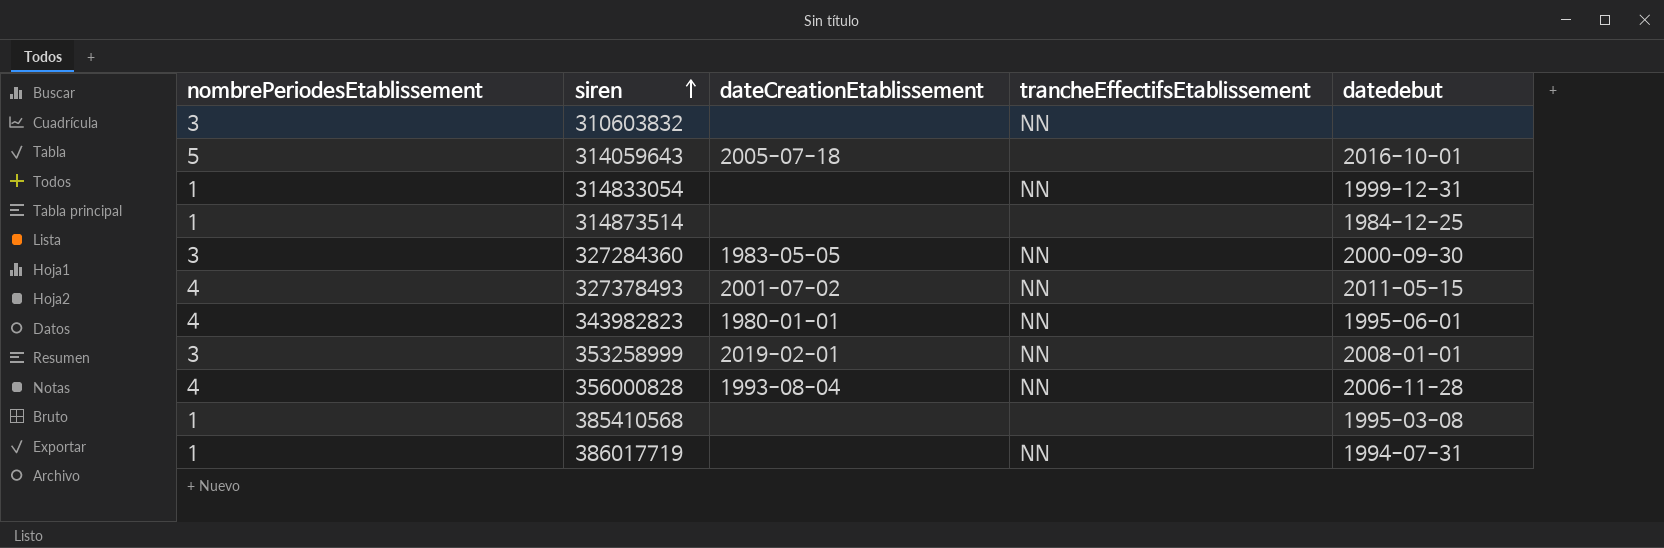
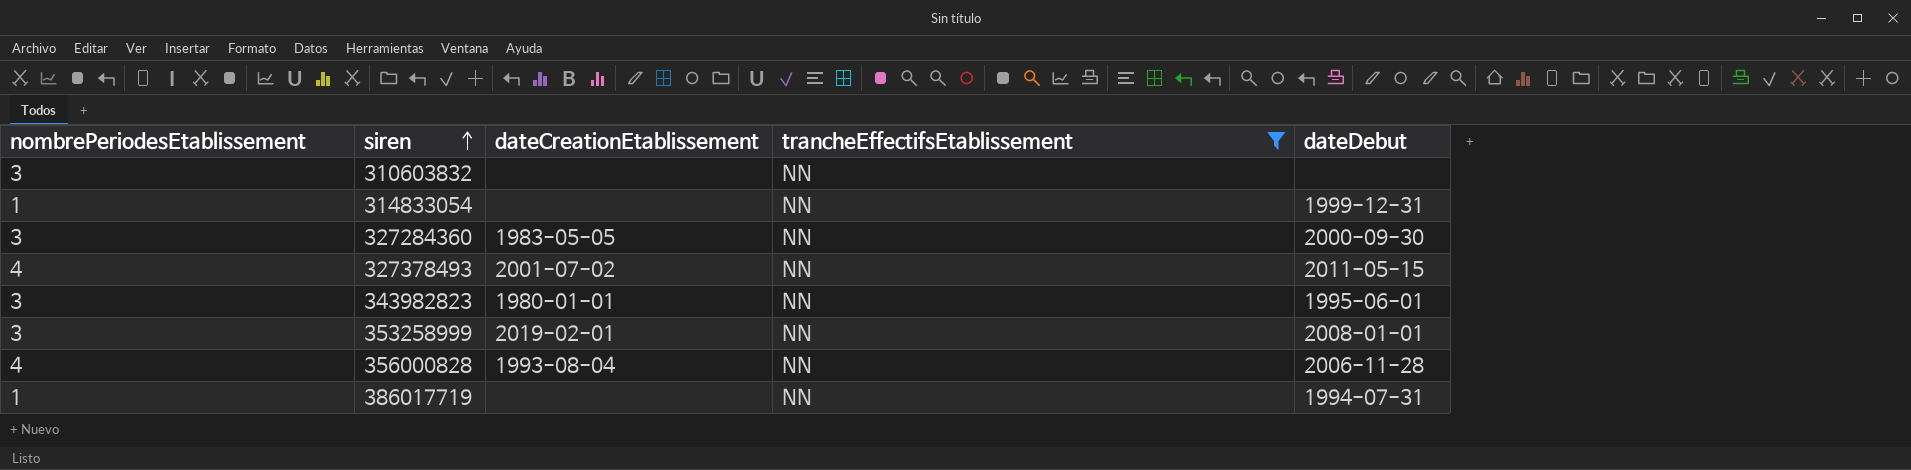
filter: none -> trancheEffectifsEtablissement = NN
column name: datedebut -> dateDebut
343982823 | nombrePeriodesEtablissement: 4 -> 3

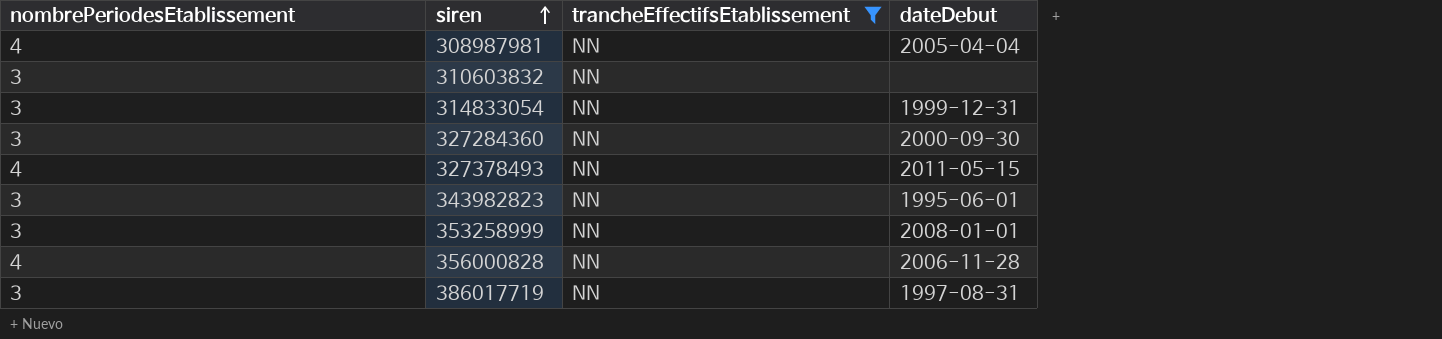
column dateCreationEtablissement | position: 3 -> none
row 308987981: none -> 4 | NN | 2005-04-04
314833054 | nombrePeriodesEtablissement: 1 -> 3
386017719 | nombrePeriodesEtablissement: 1 -> 3
386017719 | dateDebut: 1994-07-31 -> 1997-08-31

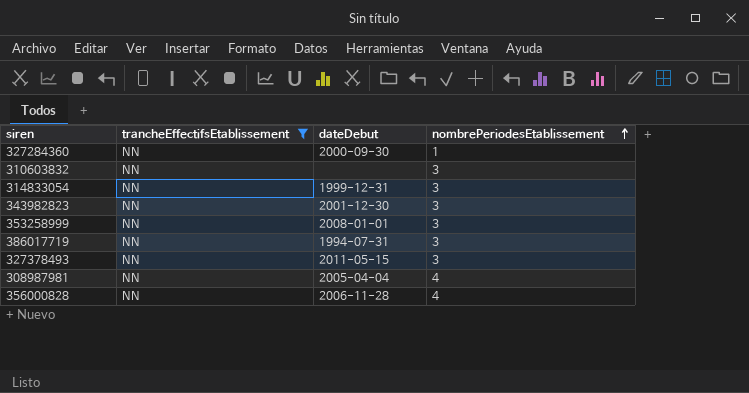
row order: siren ascending -> nombrePeriodesEtablissement ascending
column nombrePeriodesEtablissement | position: 1 -> 4
327284360 | nombrePeriodesEtablissement: 3 -> 1
343982823 | dateDebut: 1995-06-01 -> 2001-12-30
386017719 | dateDebut: 1997-08-31 -> 1994-07-31
327378493 | nombrePeriodesEtablissement: 4 -> 3

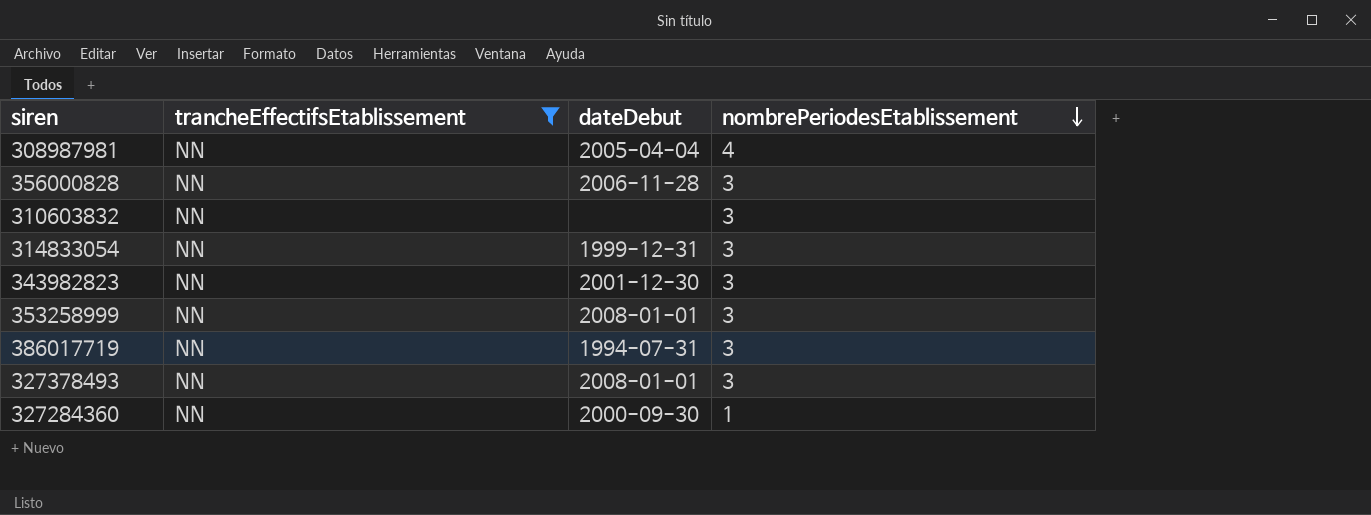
row order: nombrePeriodesEtablissement ascending -> nombrePeriodesEtablissement descending
356000828 | nombrePeriodesEtablissement: 4 -> 3
327378493 | dateDebut: 2011-05-15 -> 2008-01-01

